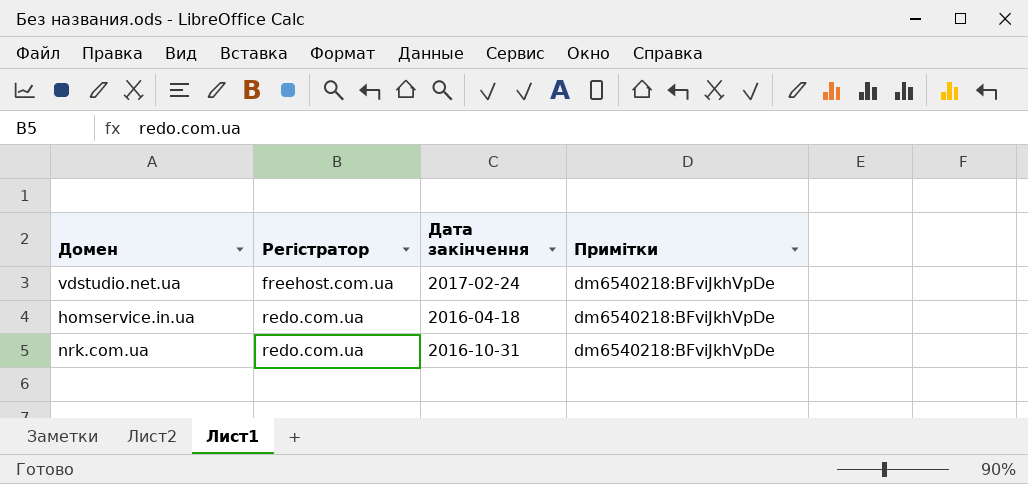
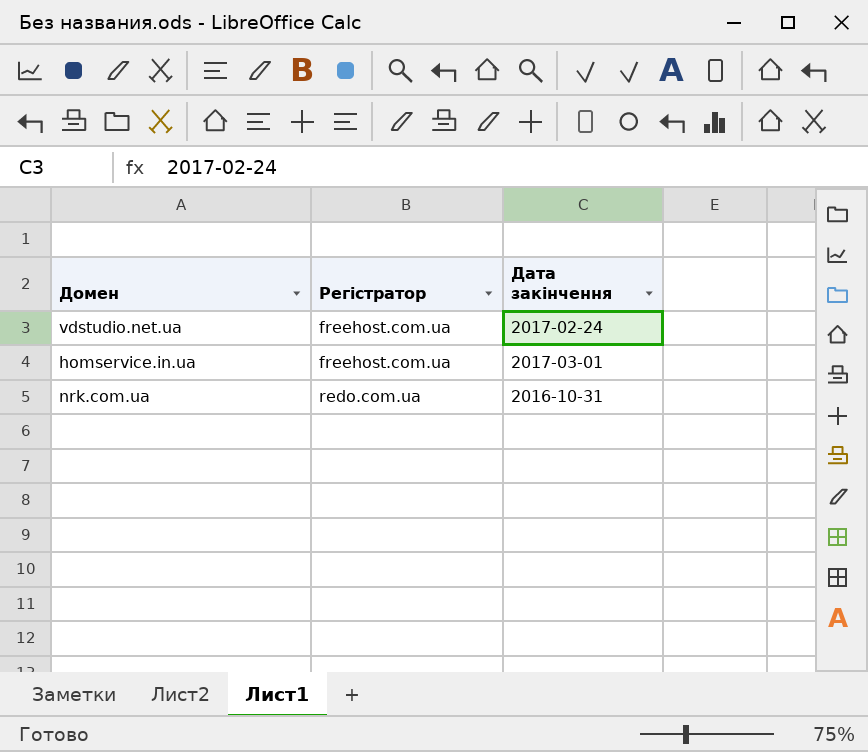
column Примітки | position: 4 -> none
homservice.in.ua | Регістратор: redo.com.ua -> freehost.com.ua
homservice.in.ua | Дата закінчення: 2016-04-18 -> 2017-03-01

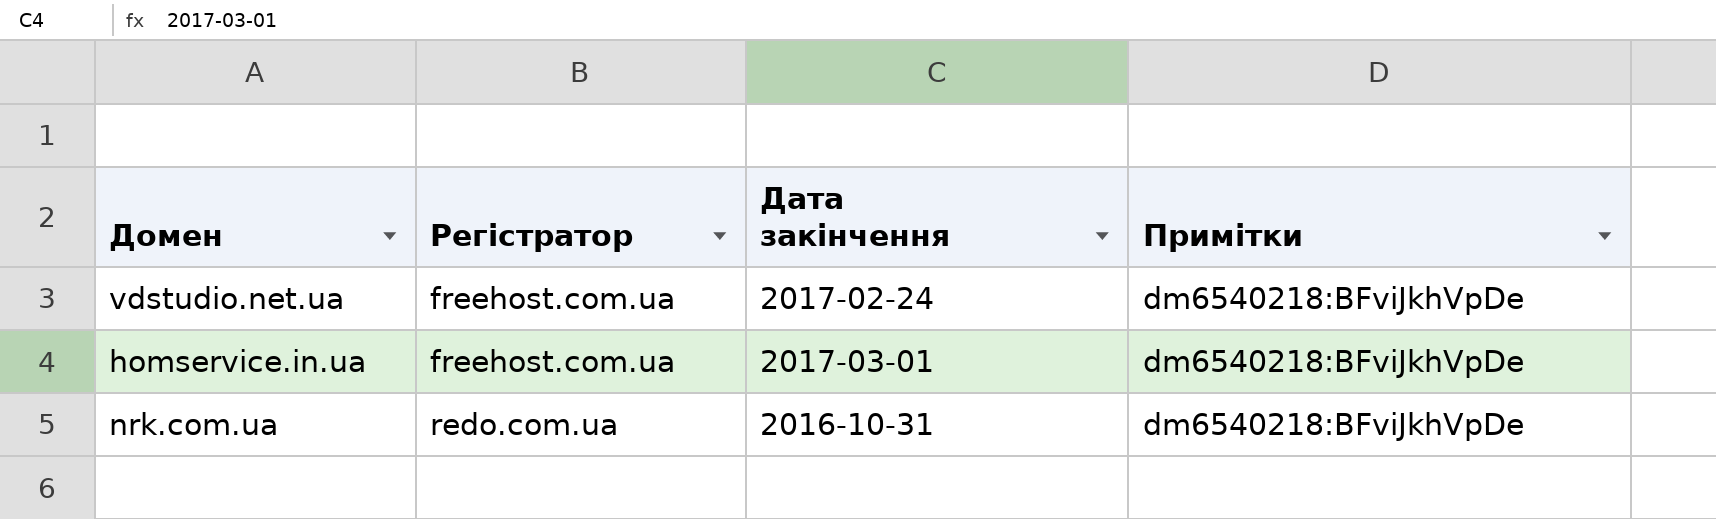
column Примітки | position: none -> 4

